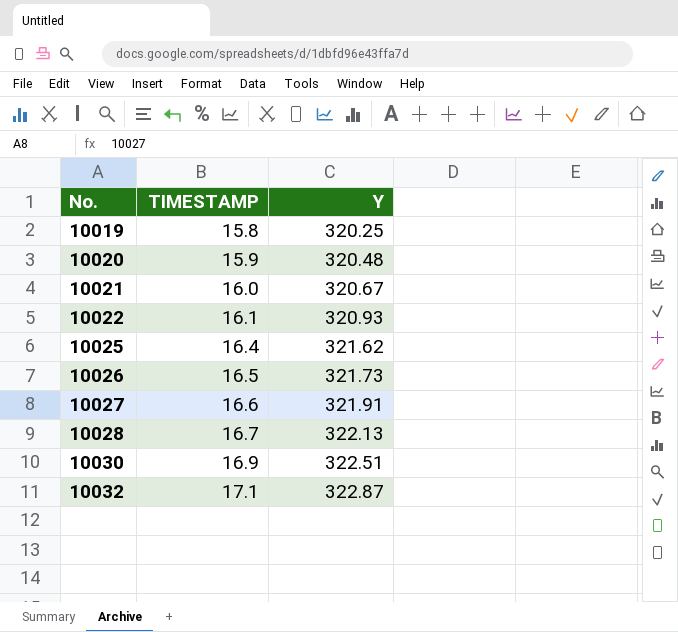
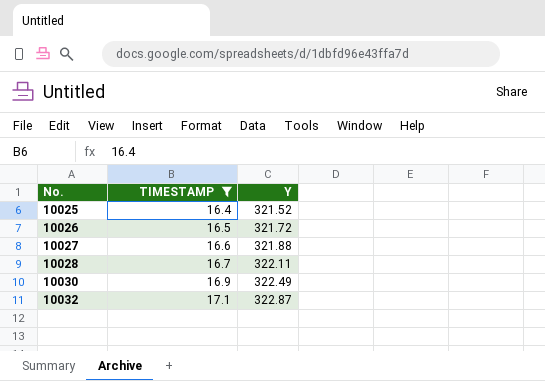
filter: none -> TIMESTAMP >= 16.4
10025 | Y: 321.62 -> 321.52
10026 | Y: 321.73 -> 321.72
10027 | Y: 321.91 -> 321.88
10028 | Y: 322.13 -> 322.11
10030 | Y: 322.51 -> 322.49

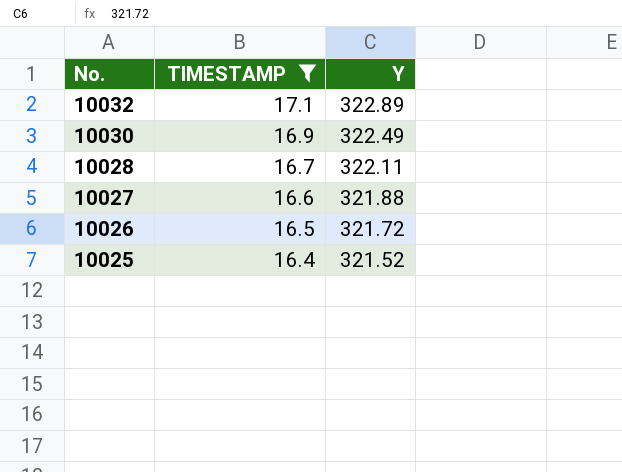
row order: No. ascending -> No. descending
10032 | Y: 322.87 -> 322.89

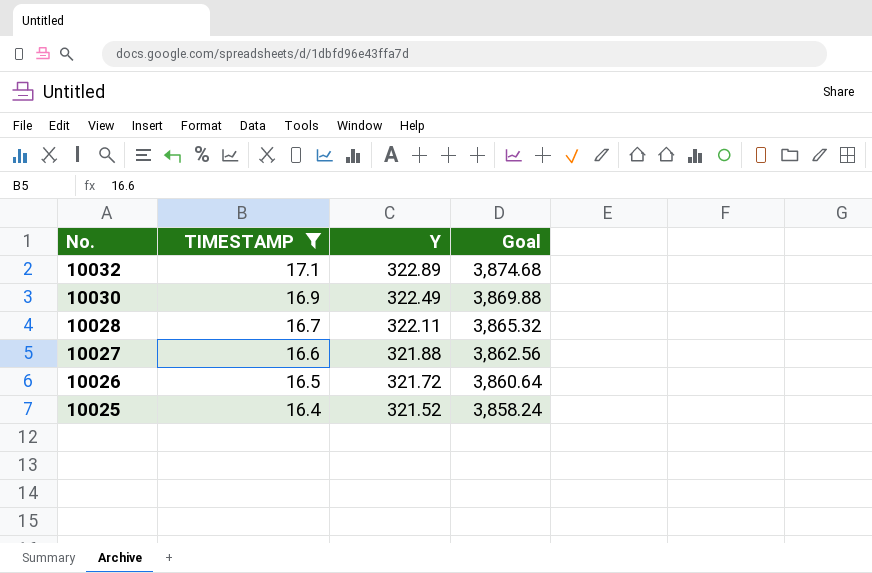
column Goal | formula: none -> [Y] * 12

